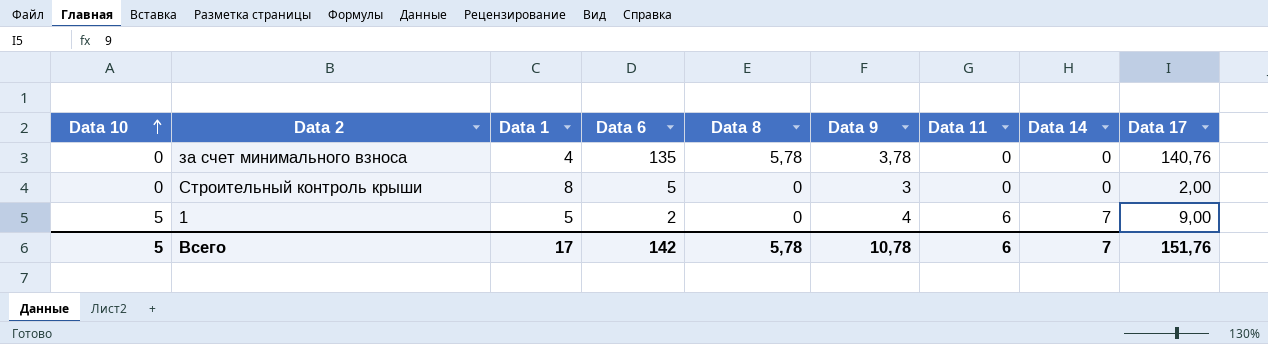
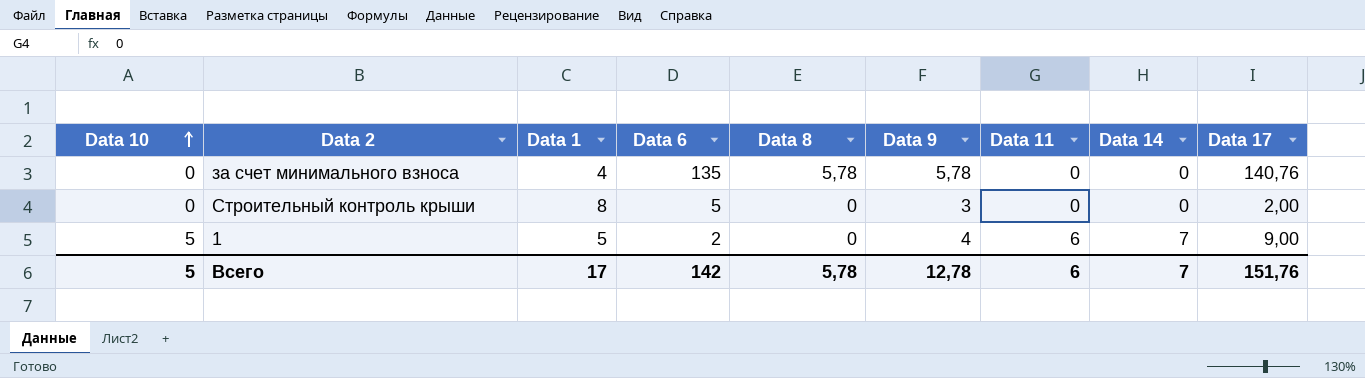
за счет минимального взноса | Data 9: 3,78 -> 5,78
Всего | Data 9: 10,78 -> 12,78

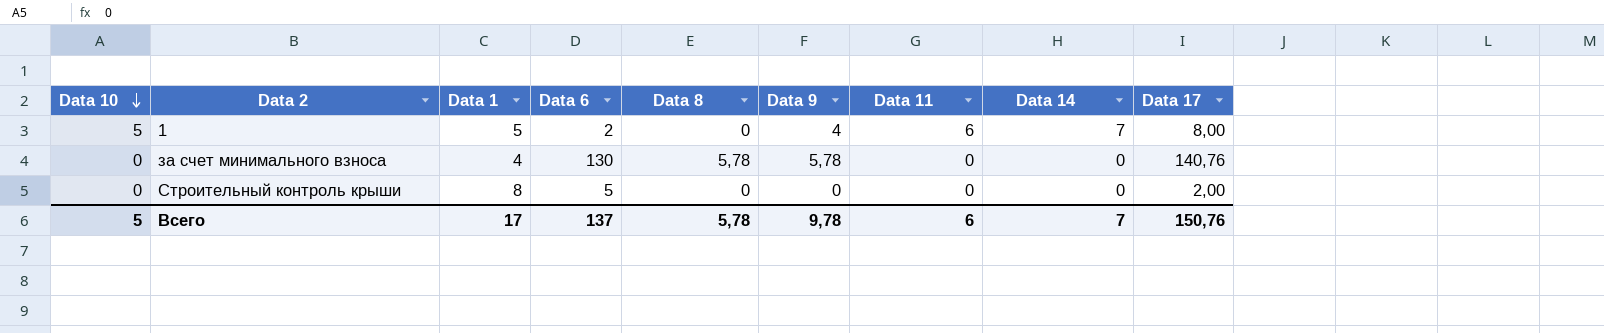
row order: Data 10 ascending -> Data 10 descending
1 | Data 17: 9,00 -> 8,00
за счет минимального взноса | Data 6: 135 -> 130
Строительный контроль крыши | Data 9: 3 -> 0
Всего | Data 6: 142 -> 137
Всего | Data 9: 12,78 -> 9,78
Всего | Data 17: 151,76 -> 150,76

